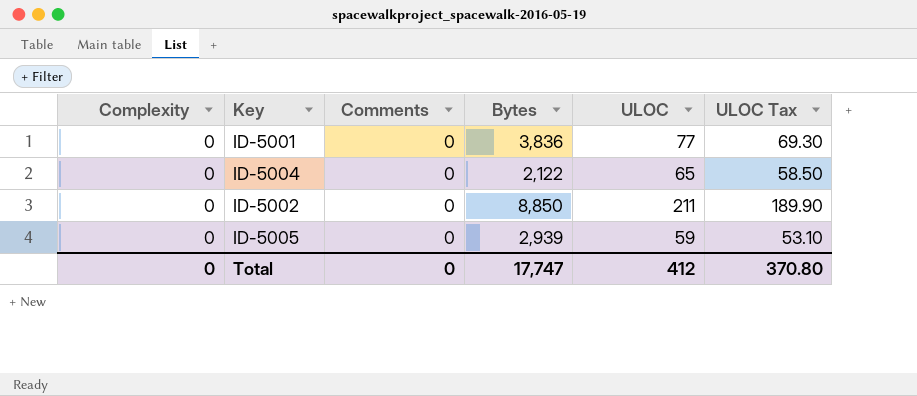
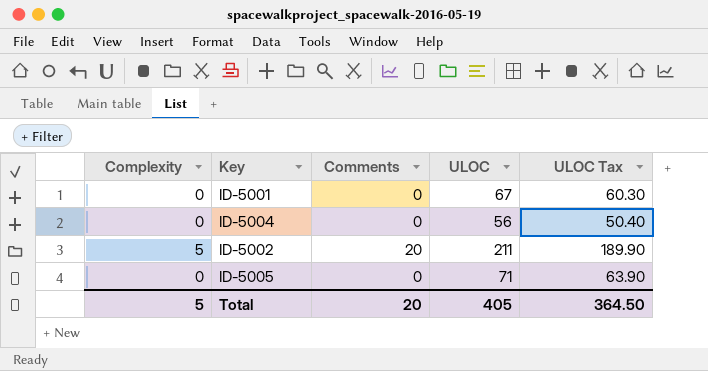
column Bytes | position: 4 -> none
ID-5001 | ULOC: 77 -> 67
ID-5001 | ULOC Tax: 69.30 -> 60.30
ID-5004 | ULOC: 65 -> 56
ID-5004 | ULOC Tax: 58.50 -> 50.40
ID-5002 | Complexity: 0 -> 5
ID-5002 | Comments: 0 -> 20
ID-5005 | ULOC: 59 -> 71
ID-5005 | ULOC Tax: 53.10 -> 63.90
Total | Complexity: 0 -> 5
Total | Comments: 0 -> 20
Total | ULOC: 412 -> 405
Total | ULOC Tax: 370.80 -> 364.50

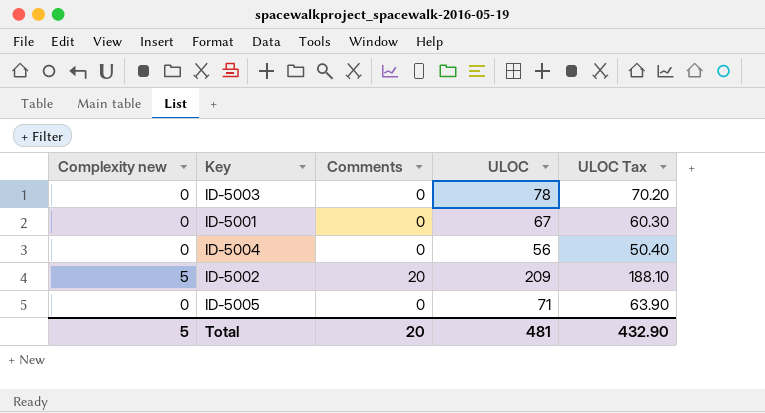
column name: Complexity -> Complexity new
row ID-5003: none -> 0 | 0 | 78 | 70.20
ID-5002 | ULOC: 211 -> 209
ID-5002 | ULOC Tax: 189.90 -> 188.10
Total | ULOC: 405 -> 481
Total | ULOC Tax: 364.50 -> 432.90

